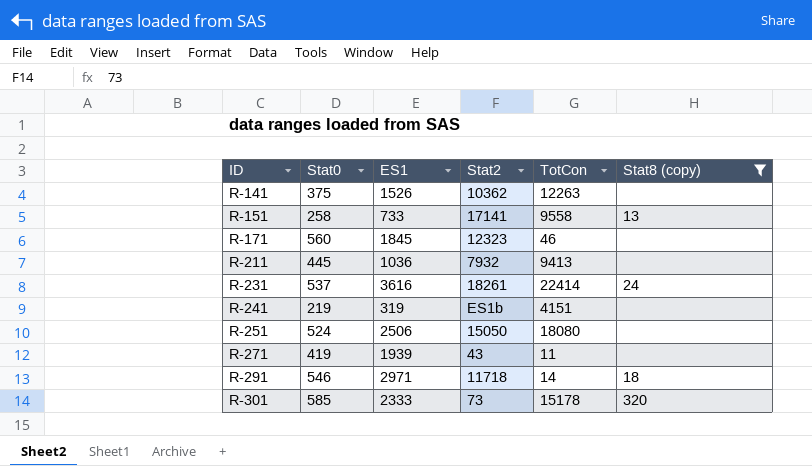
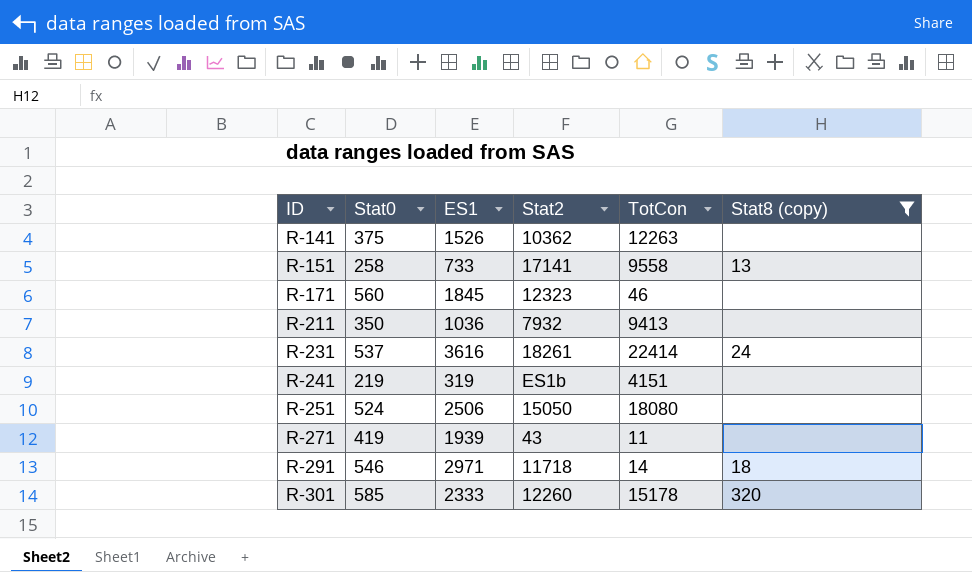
R-211 | Stat0: 445 -> 350
R-301 | Stat2: 73 -> 12260

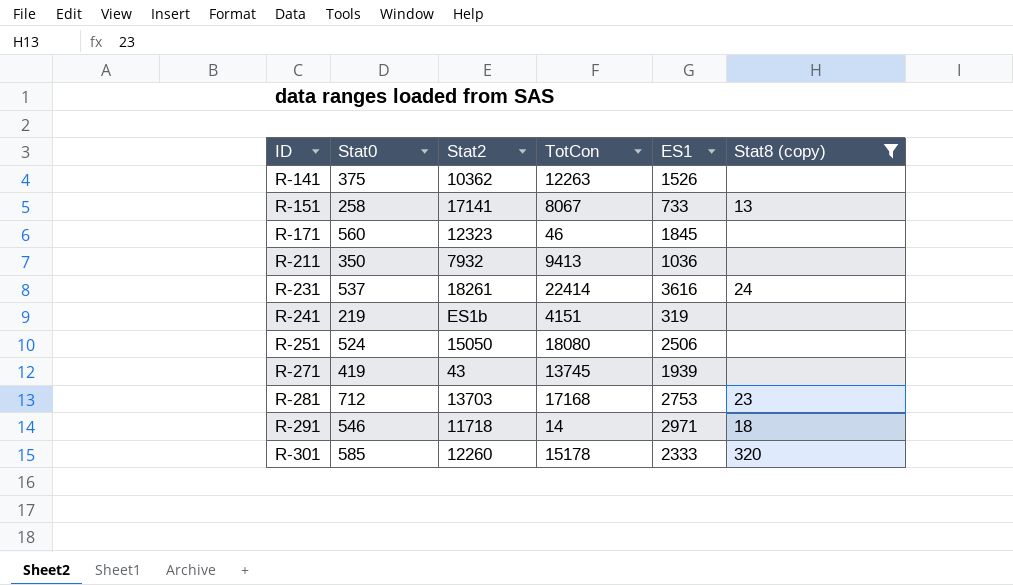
column ES1 | position: 3 -> 5
R-151 | TotCon: 9558 -> 8067
R-271 | TotCon: 11 -> 13745
row R-281: none -> 712 | 13703 | 17168 | 2753 | 23

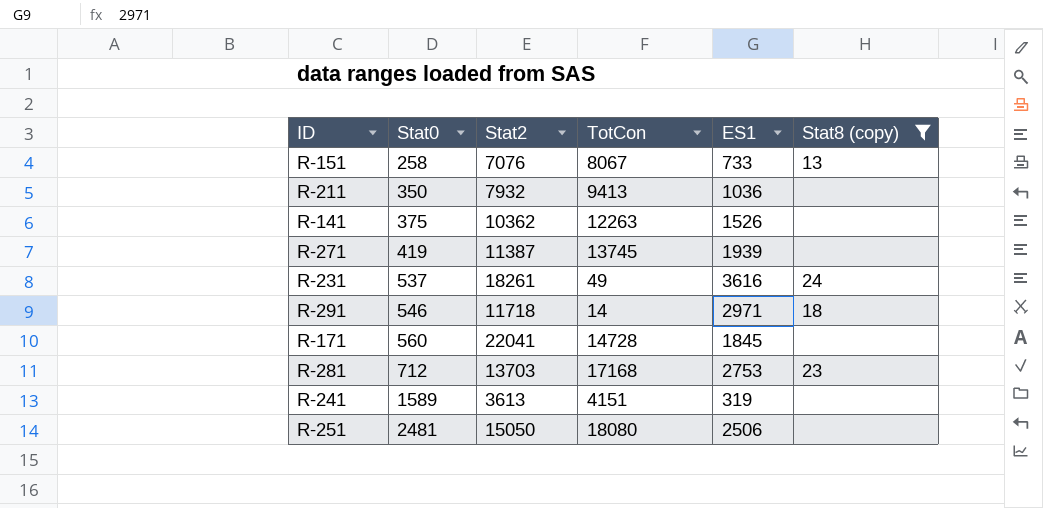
row order: ID ascending -> Stat0 ascending
row R-301: 585 | 12260 | 15178 | 2333 | 320 -> none
R-151 | Stat2: 17141 -> 7076
R-271 | Stat2: 43 -> 11387
R-231 | TotCon: 22414 -> 49
R-171 | Stat2: 12323 -> 22041
R-171 | TotCon: 46 -> 14728
R-241 | Stat0: 219 -> 1589
R-241 | Stat2: ES1b -> 3613
R-251 | Stat0: 524 -> 2481

